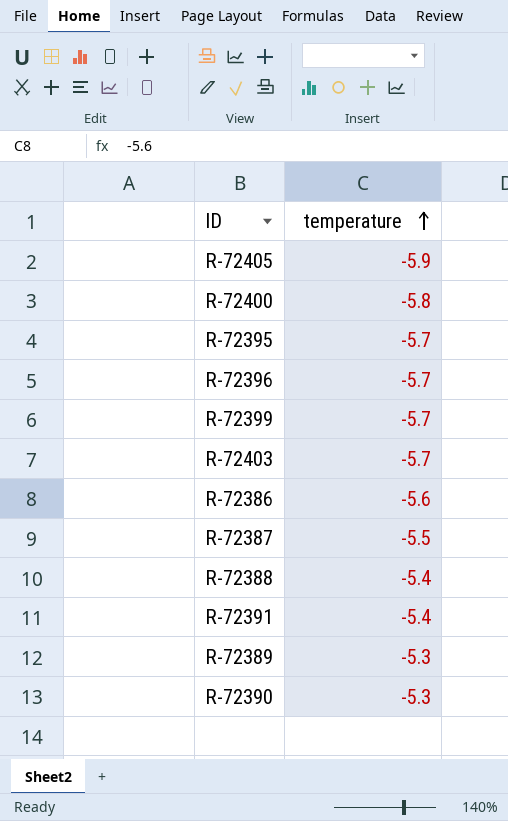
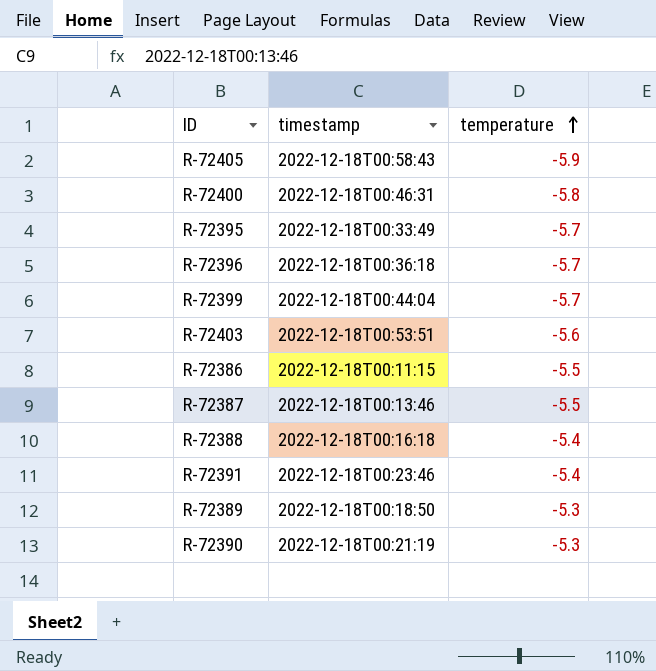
column timestamp | position: none -> 2
R-72403 | temperature: -5.7 -> -5.6
R-72386 | temperature: -5.6 -> -5.5

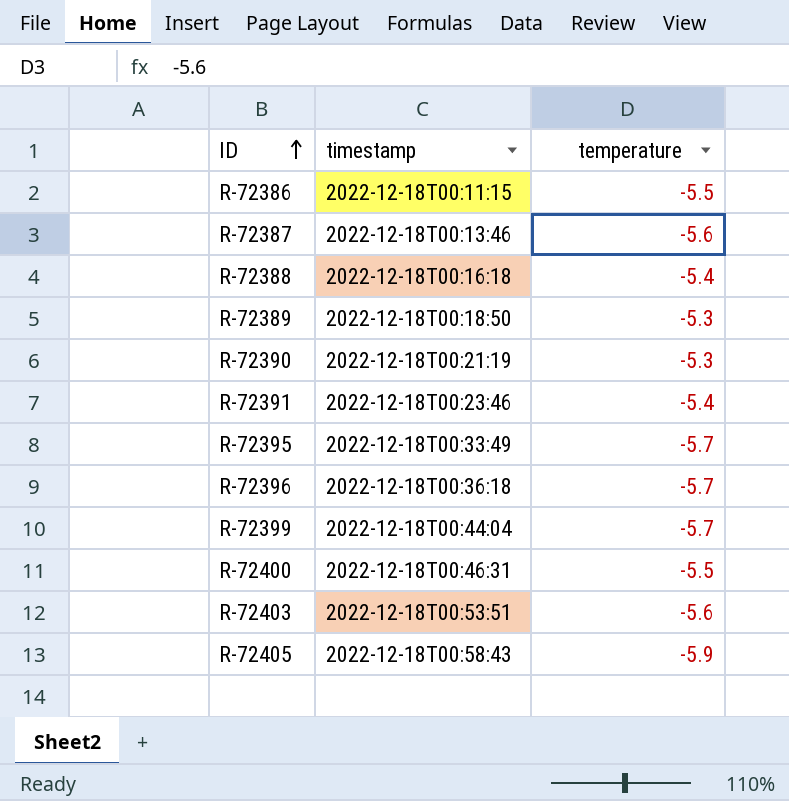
row order: temperature ascending -> ID ascending
R-72387 | temperature: -5.5 -> -5.6
R-72400 | temperature: -5.8 -> -5.5

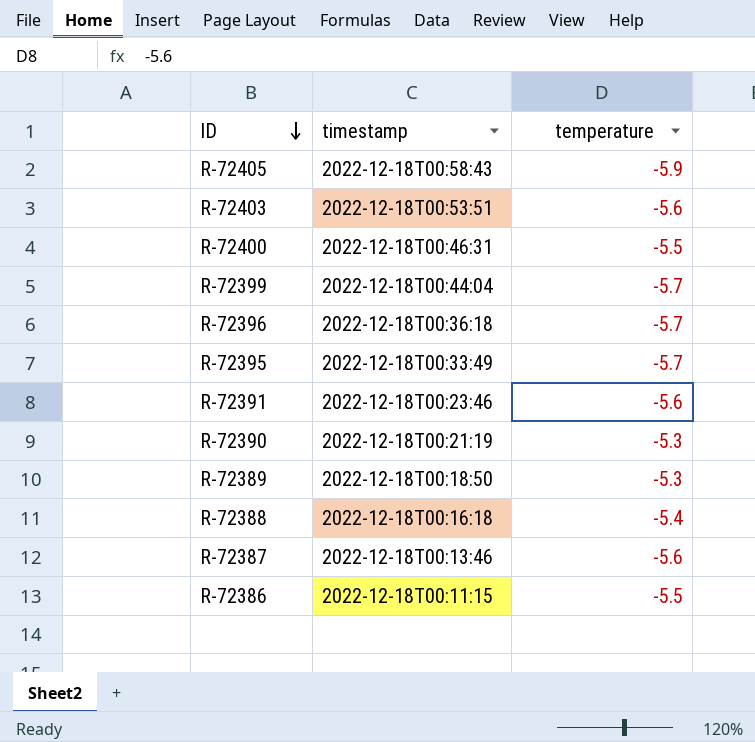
row order: ID ascending -> ID descending
R-72391 | temperature: -5.4 -> -5.6

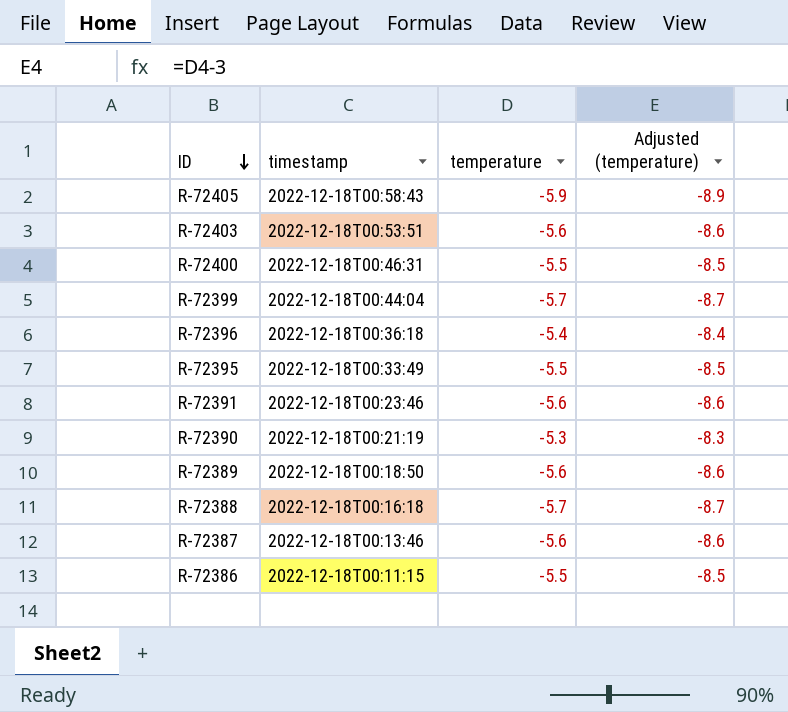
column Adjusted (temperature) | formula: none -> [temperature] - 3
R-72396 | temperature: -5.7 -> -5.4
R-72395 | temperature: -5.7 -> -5.5
R-72389 | temperature: -5.3 -> -5.6
R-72388 | temperature: -5.4 -> -5.7

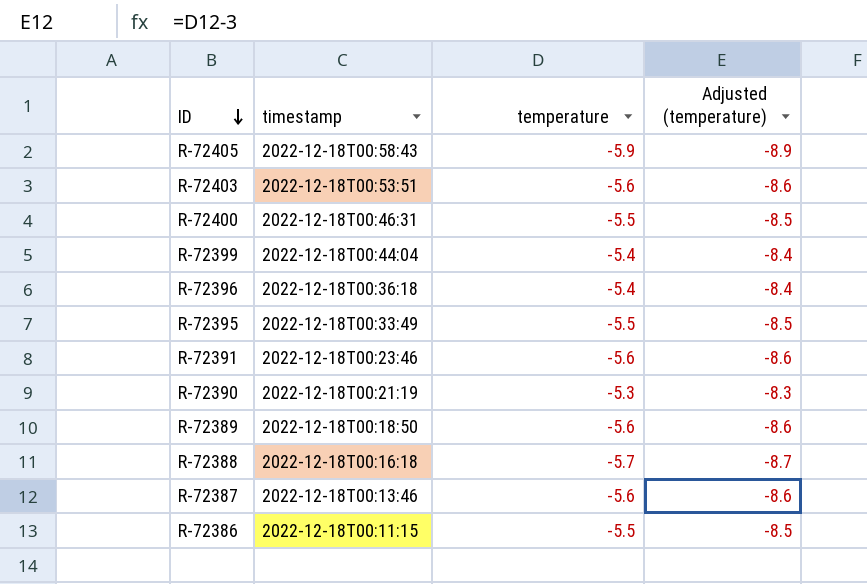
R-72399 | temperature: -5.7 -> -5.4
R-72399 | Adjusted (temperature): -8.7 -> -8.4

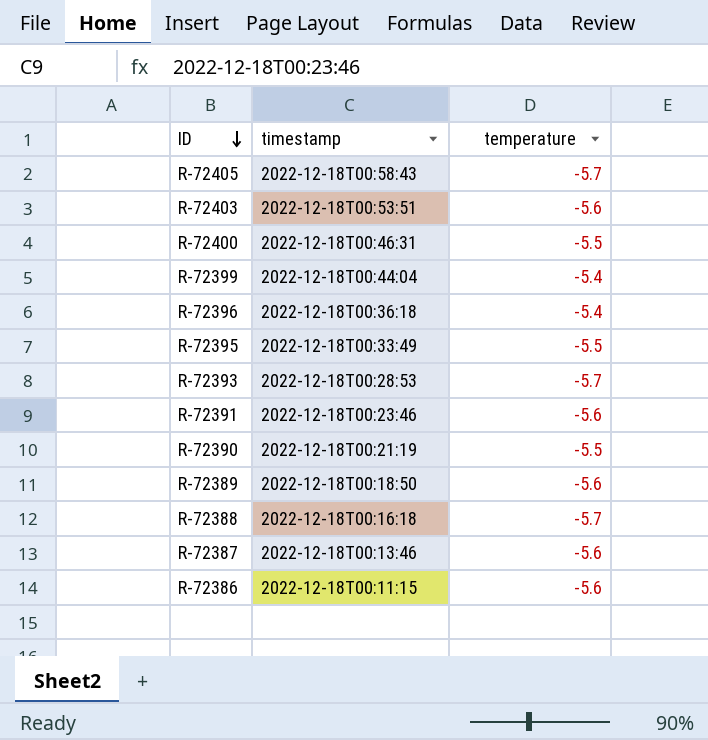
column Adjusted (temperature) | formula: [temperature] - 3 -> none
R-72405 | temperature: -5.9 -> -5.7
row R-72393: none -> 2022-12-18T00:28:53 | -5.7
R-72390 | temperature: -5.3 -> -5.5
R-72386 | temperature: -5.5 -> -5.6

